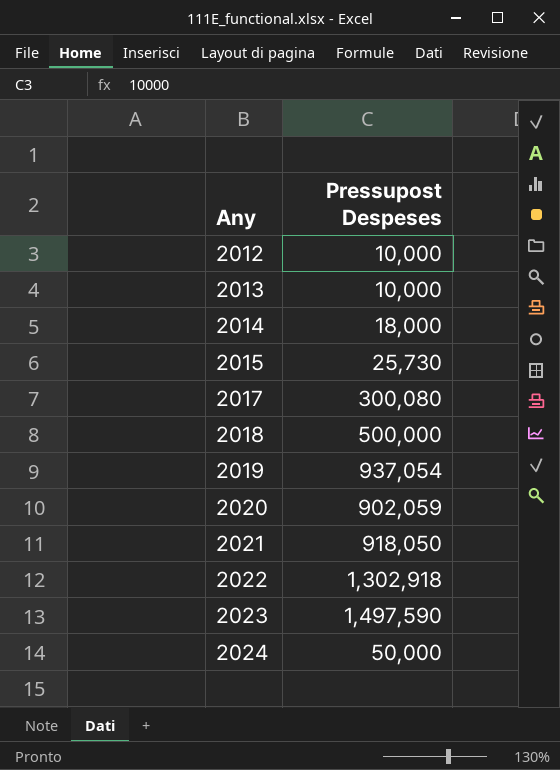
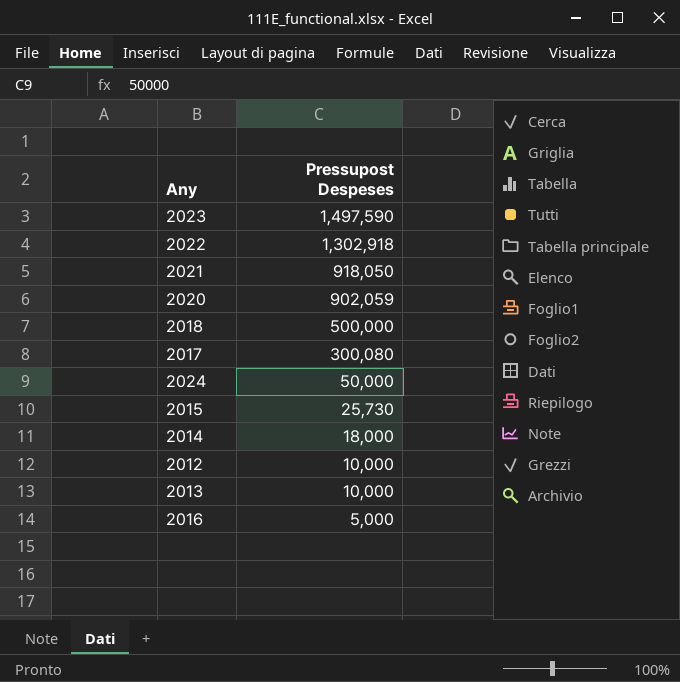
row order: Any ascending -> Pressupost Despeses descending
row 2019: 937,054 -> none
row 2016: none -> 5,000

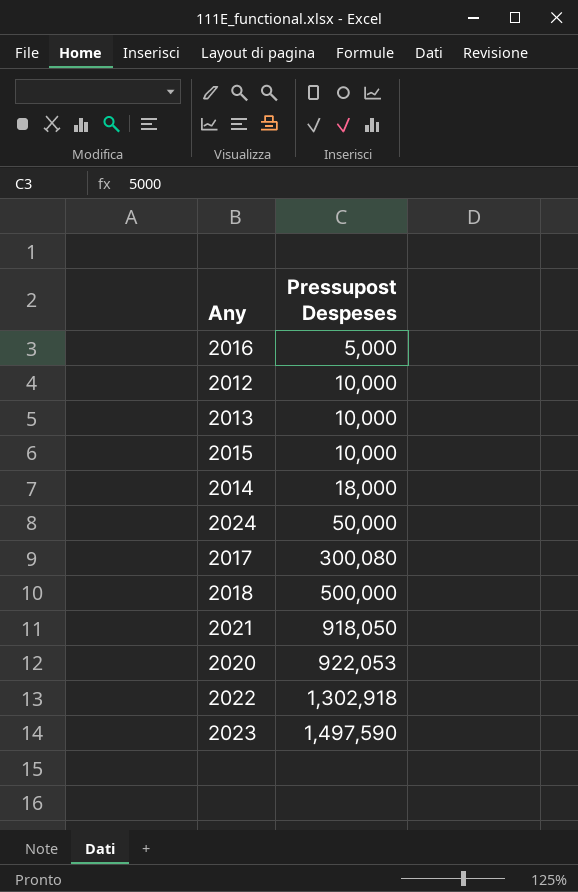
row order: Pressupost Despeses descending -> Pressupost Despeses ascending
2015 | Pressupost Despeses: 25,730 -> 10,000
2020 | Pressupost Despeses: 902,059 -> 922,053

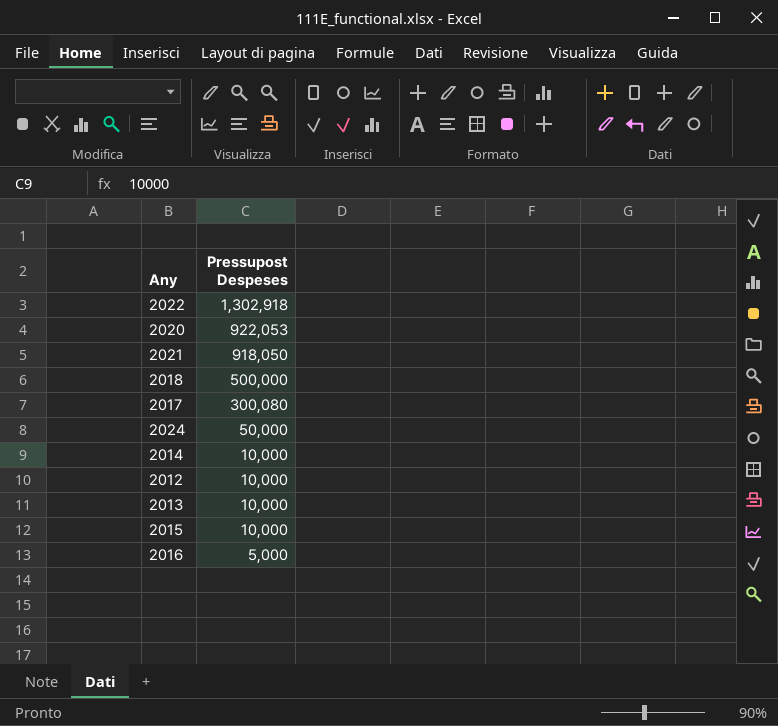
row order: Pressupost Despeses ascending -> Pressupost Despeses descending
row 2023: 1,497,590 -> none
2014 | Pressupost Despeses: 18,000 -> 10,000

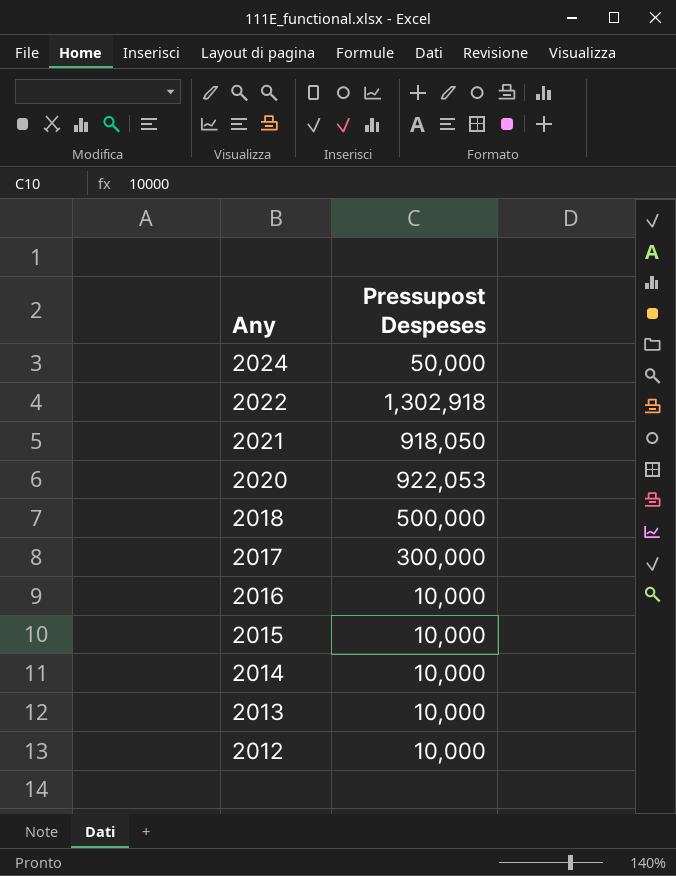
row order: Pressupost Despeses descending -> Any descending
2017 | Pressupost Despeses: 300,080 -> 300,000
2016 | Pressupost Despeses: 5,000 -> 10,000

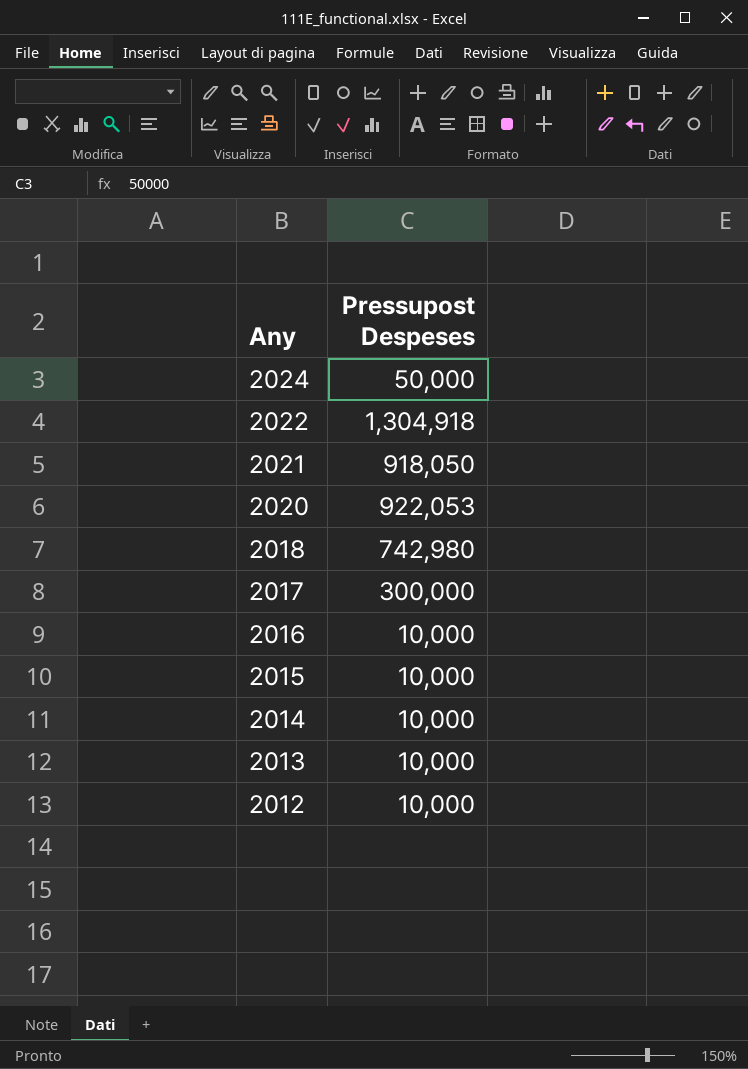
2022 | Pressupost Despeses: 1,302,918 -> 1,304,918
2018 | Pressupost Despeses: 500,000 -> 742,980

